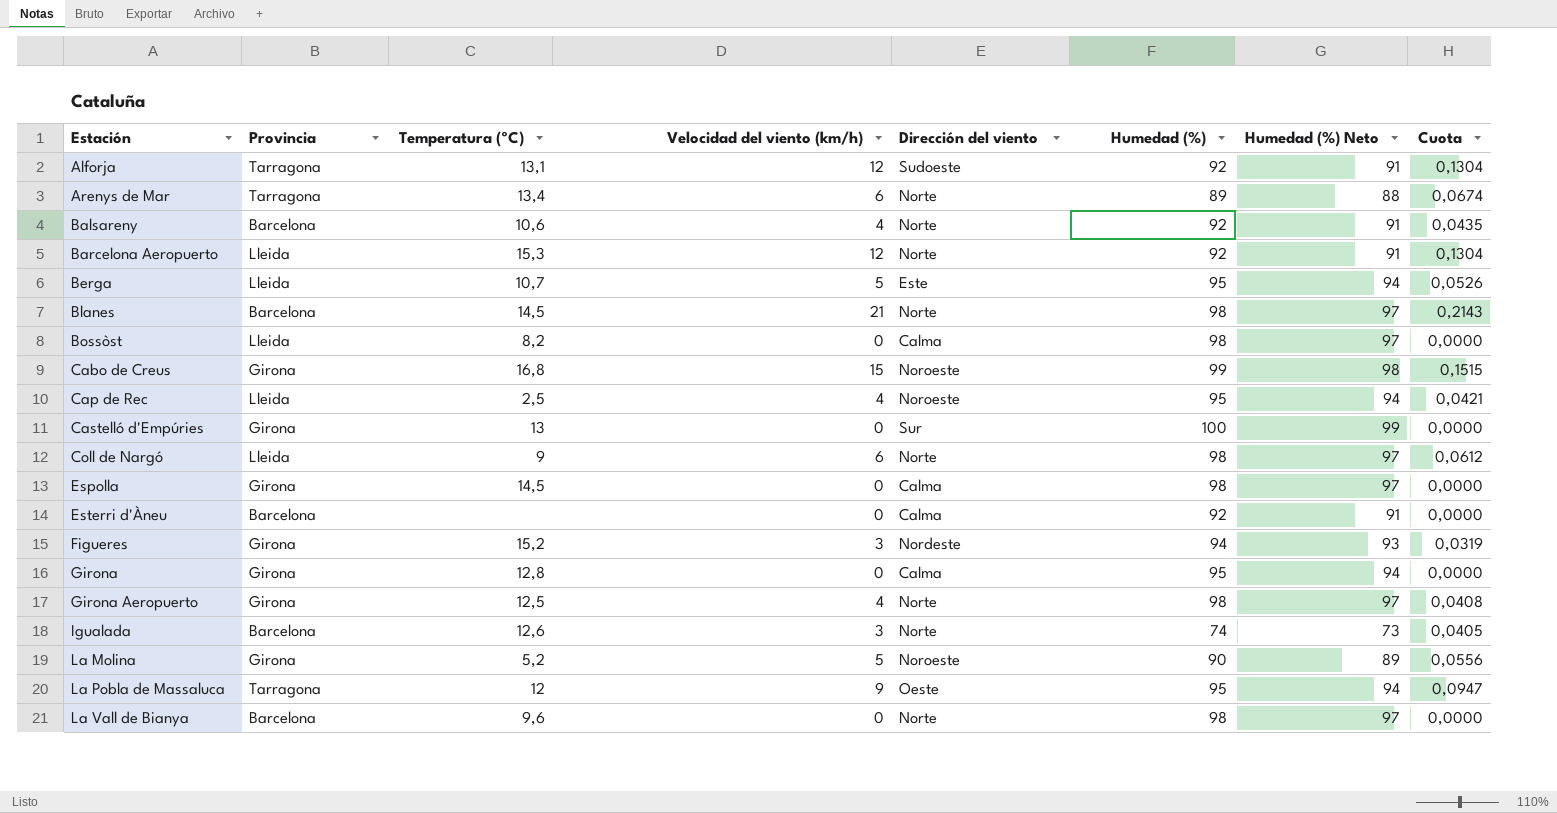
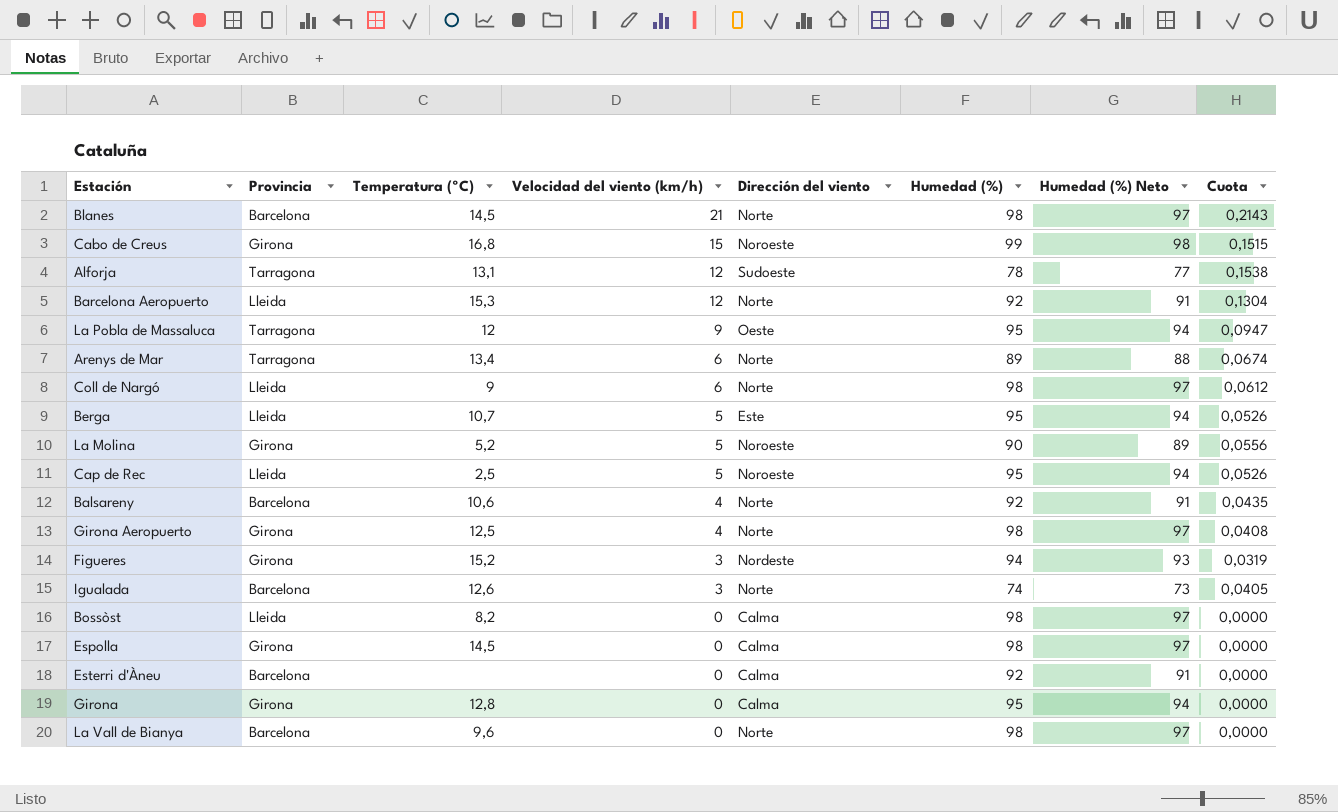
row order: Estación ascending -> Velocidad del viento (km/h) descending
row Castelló d'Empúries: Girona | 13 | 0 | Sur | 100 | 99 | 0,0000 -> none
Alforja | Humedad (%): 92 -> 78
Alforja | Humedad (%) Neto: 91 -> 77
Alforja | Cuota: 0,1304 -> 0,1538
Cap de Rec | Velocidad del viento (km/h): 4 -> 5
Cap de Rec | Cuota: 0,0421 -> 0,0526

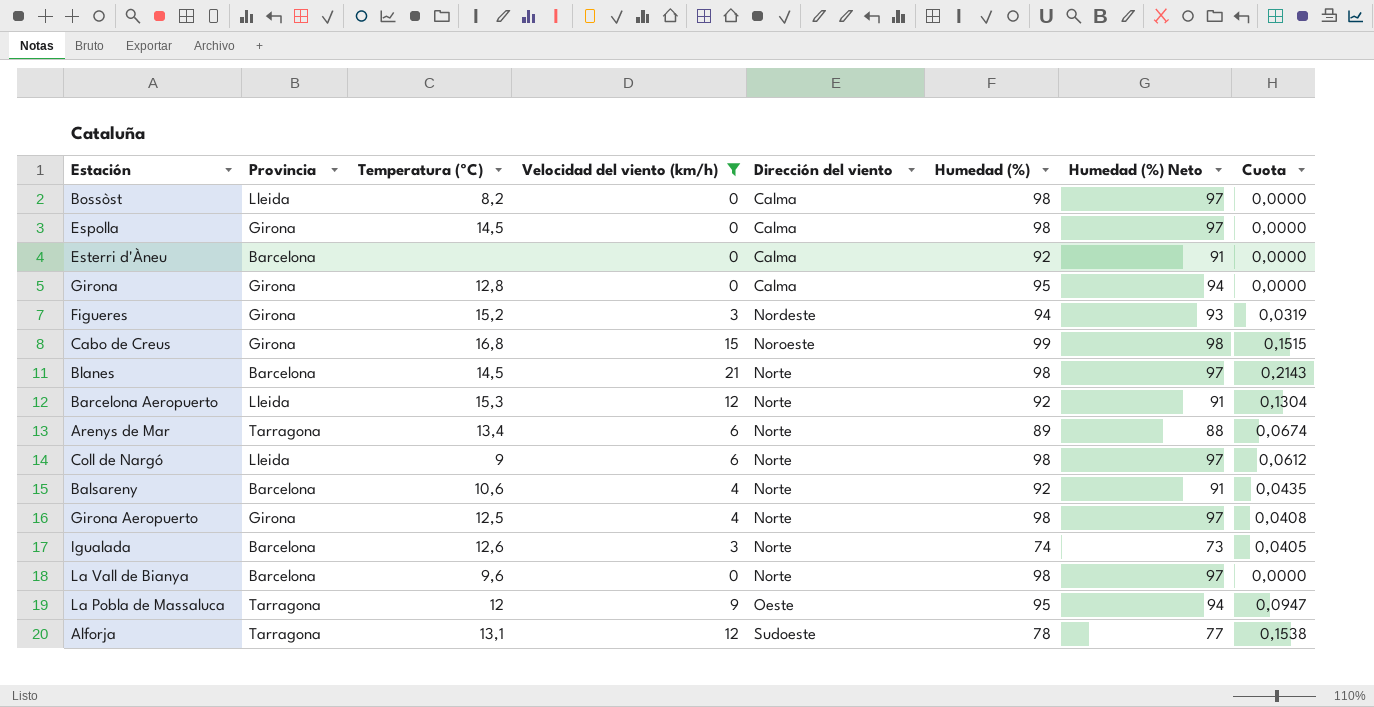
filter: none -> Velocidad del viento (km/h) != 5
row order: Velocidad del viento (km/h) descending -> Dirección del viento ascending

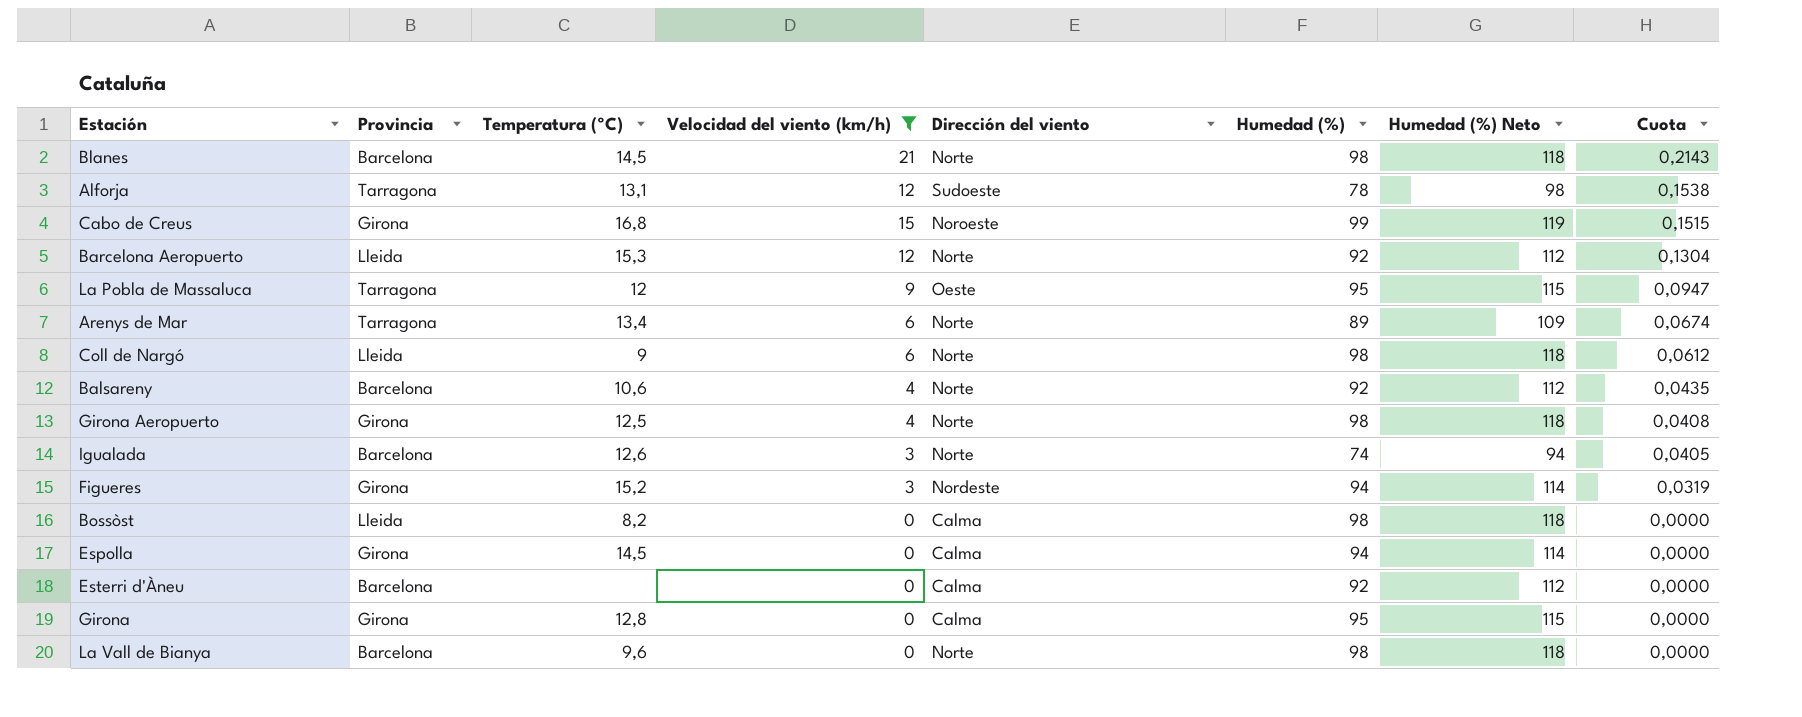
row order: Dirección del viento ascending -> Cuota descending
column Humedad (%) Neto | formula: [Humedad (%)] - 1 -> [Humedad (%)] + 20
Espolla | Humedad (%): 98 -> 94

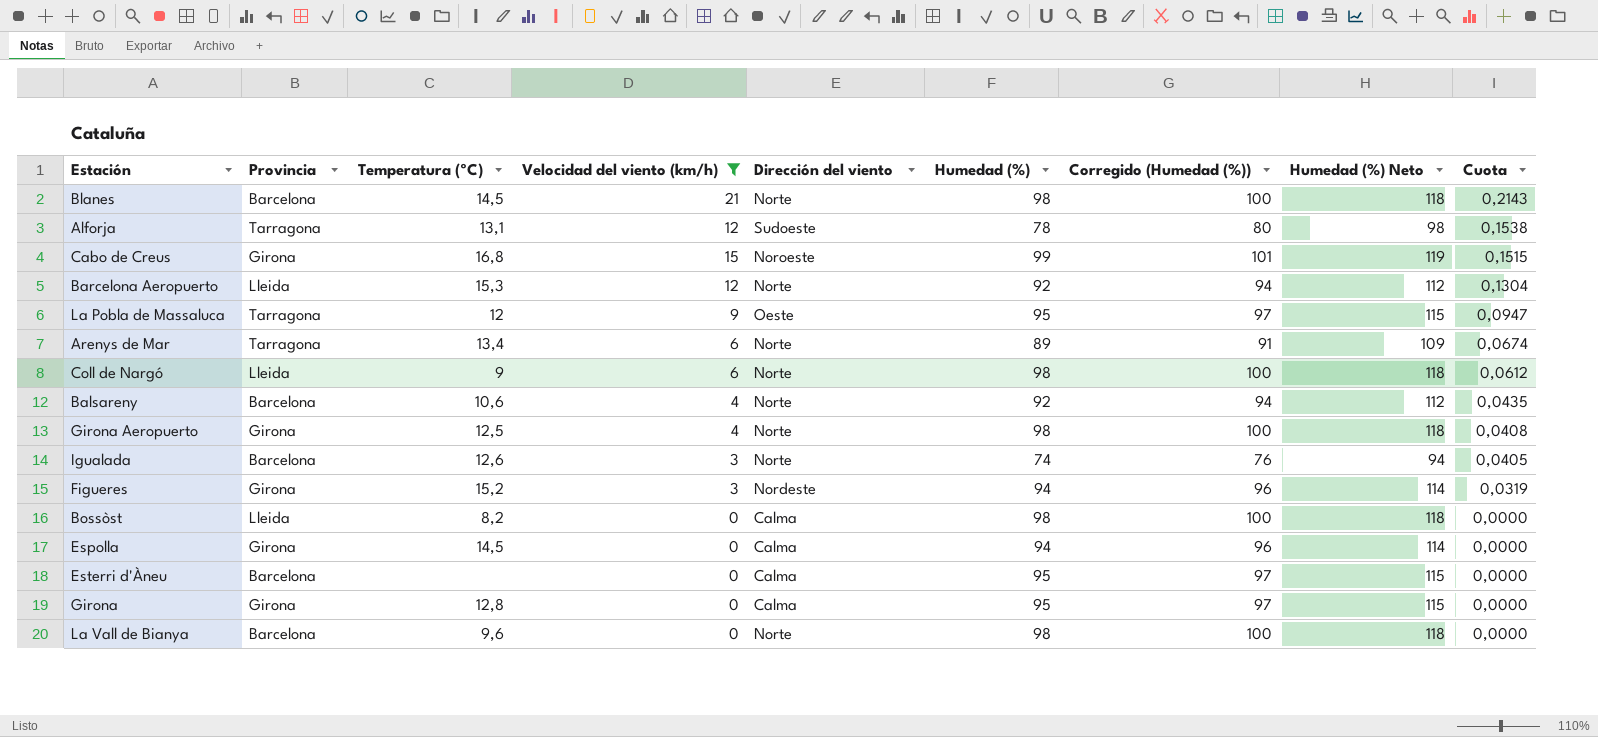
column Corregido (Humedad (%)) | formula: none -> [Humedad (%)] + 2
Esterri d'Àneu | Humedad (%): 92 -> 95
Esterri d'Àneu | Humedad (%) Neto: 112 -> 115

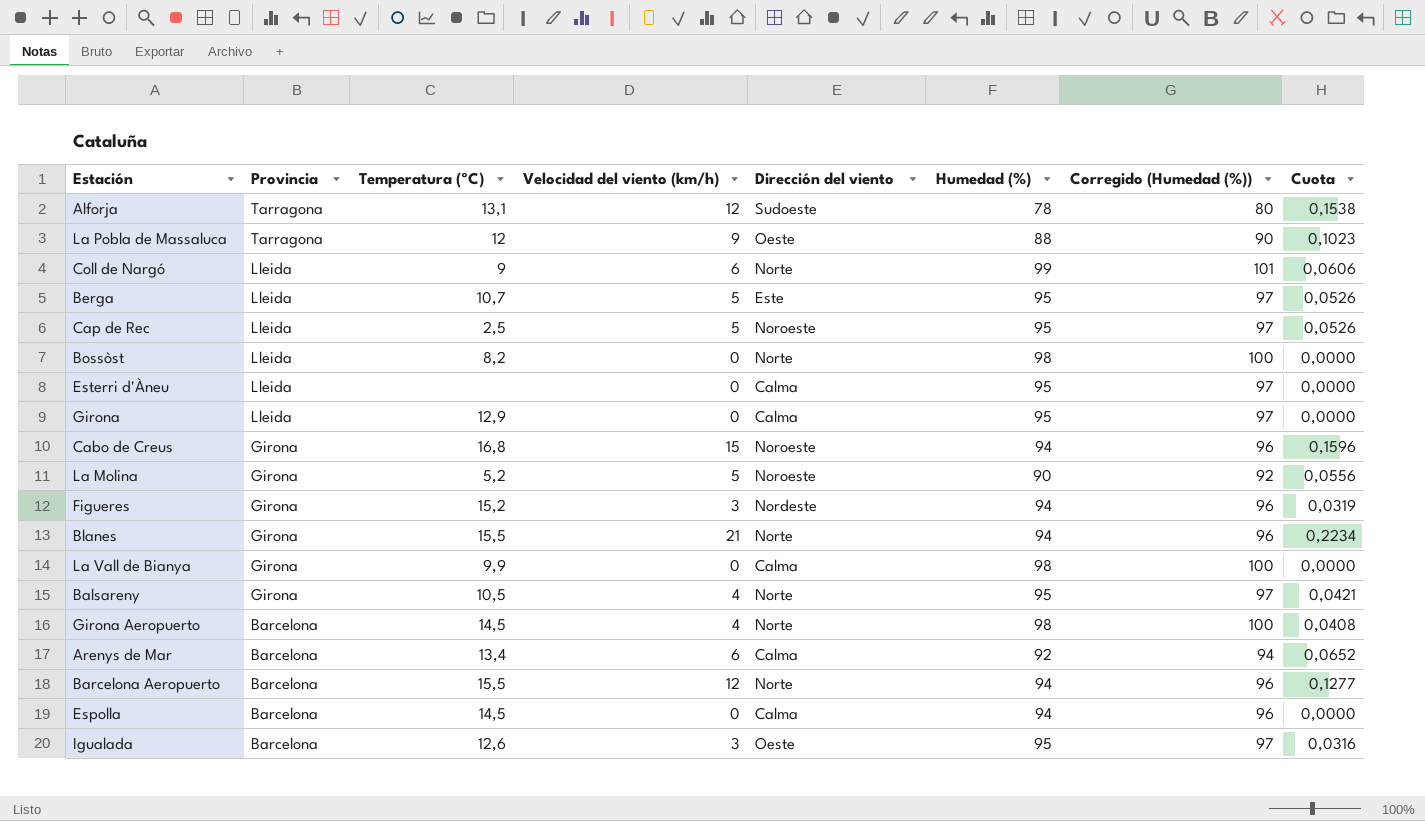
filter: Velocidad del viento (km/h) != 5 -> none
row order: Cuota descending -> Provincia descending
column Humedad (%) Neto | formula: [Humedad (%)] + 20 -> none
La Pobla de Massaluca | Humedad (%): 95 -> 88
La Pobla de Massaluca | Corregido (Humedad (%)): 97 -> 90
La Pobla de Massaluca | Cuota: 0,0947 -> 0,1023
Coll de Nargó | Humedad (%): 98 -> 99
Coll de Nargó | Corregido (Humedad (%)): 100 -> 101
Coll de Nargó | Cuota: 0,0612 -> 0,0606
Bossòst | Dirección del viento: Calma -> Norte
Esterri d'Àneu | Provincia: Barcelona -> Lleida
Girona | Provincia: Girona -> Lleida
Girona | Temperatura (ºC): 12,8 -> 12,9
Cabo de Creus | Humedad (%): 99 -> 94
Cabo de Creus | Corregido (Humedad (%)): 101 -> 96
Cabo de Creus | Cuota: 0,1515 -> 0,1596
Blanes | Provincia: Barcelona -> Girona
Blanes | Temperatura (ºC): 14,5 -> 15,5
Blanes | Humedad (%): 98 -> 94
Blanes | Corregido (Humedad (%)): 100 -> 96
Blanes | Cuota: 0,2143 -> 0,2234
La Vall de Bianya | Provincia: Barcelona -> Girona
La Vall de Bianya | Temperatura (ºC): 9,6 -> 9,9
La Vall de Bianya | Dirección del viento: Norte -> Calma
Balsareny | Provincia: Barcelona -> Girona
Balsareny | Temperatura (ºC): 10,6 -> 10,5
Balsareny | Humedad (%): 92 -> 95
Balsareny | Corregido (Humedad (%)): 94 -> 97
Balsareny | Cuota: 0,0435 -> 0,0421
Girona Aeropuerto | Provincia: Girona -> Barcelona
Girona Aeropuerto | Temperatura (ºC): 12,5 -> 14,5
Arenys de Mar | Provincia: Tarragona -> Barcelona
Arenys de Mar | Dirección del viento: Norte -> Calma
Arenys de Mar | Humedad (%): 89 -> 92
Arenys de Mar | Corregido (Humedad (%)): 91 -> 94
Arenys de Mar | Cuota: 0,0674 -> 0,0652
Barcelona Aeropuerto | Provincia: Lleida -> Barcelona
Barcelona Aeropuerto | Temperatura (ºC): 15,3 -> 15,5
Barcelona Aeropuerto | Humedad (%): 92 -> 94
Barcelona Aeropuerto | Corregido (Humedad (%)): 94 -> 96
Barcelona Aeropuerto | Cuota: 0,1304 -> 0,1277
Espolla | Provincia: Girona -> Barcelona
Igualada | Dirección del viento: Norte -> Oeste
Igualada | Humedad (%): 74 -> 95
Igualada | Corregido (Humedad (%)): 76 -> 97
Igualada | Cuota: 0,0405 -> 0,0316

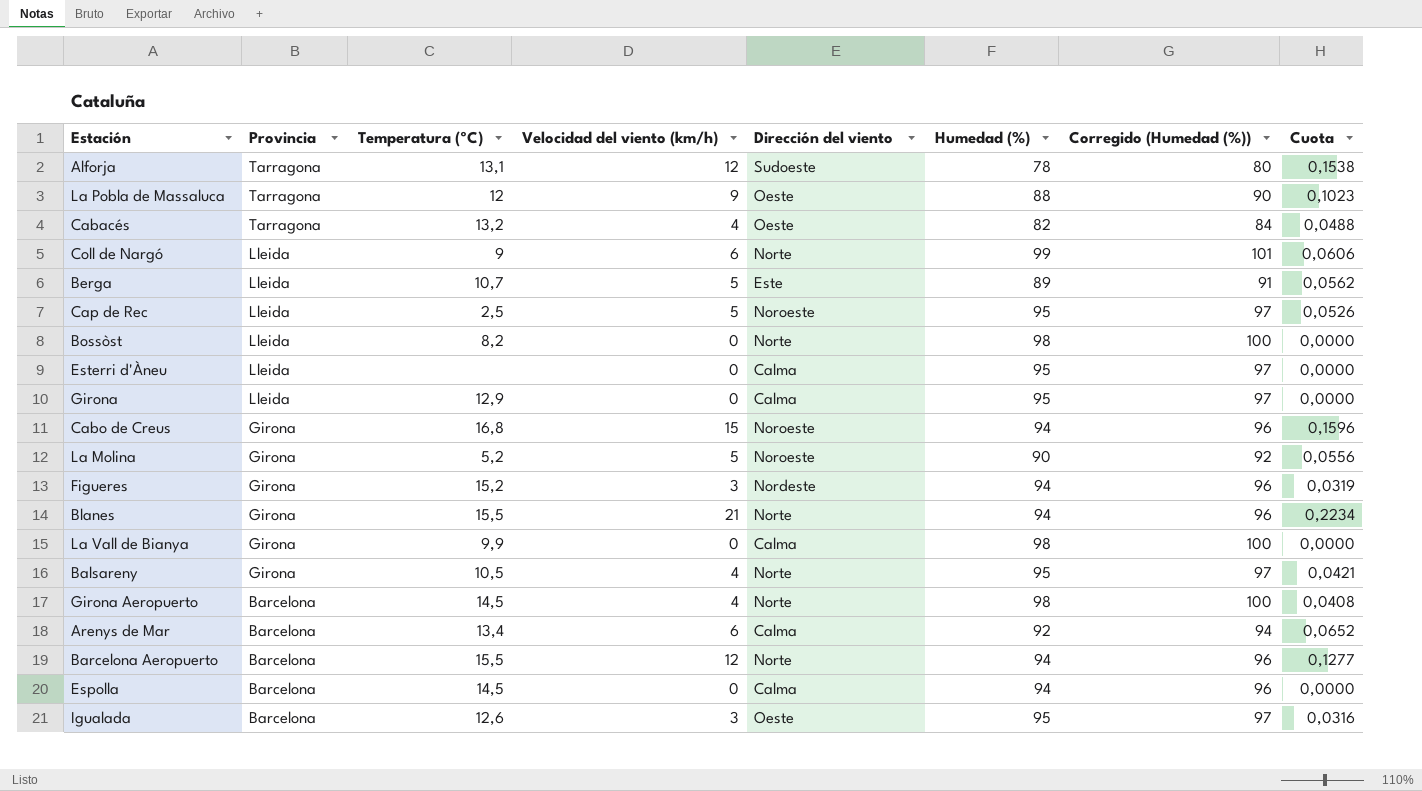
row Cabacés: none -> Tarragona | 13,2 | 4 | Oeste | 82 | 84 | 0,0488
Berga | Humedad (%): 95 -> 89
Berga | Corregido (Humedad (%)): 97 -> 91
Berga | Cuota: 0,0526 -> 0,0562

